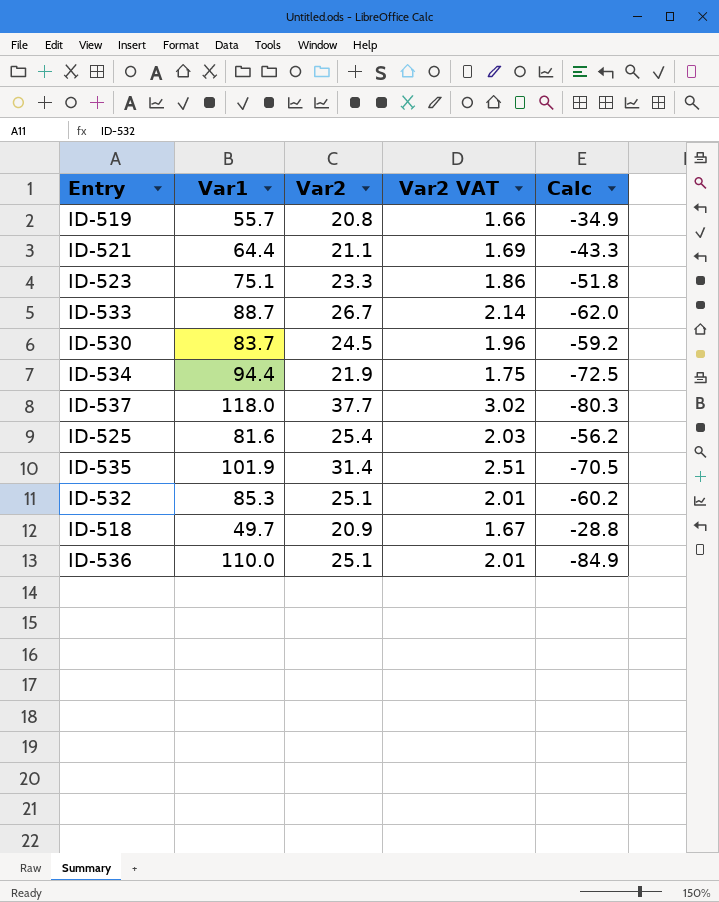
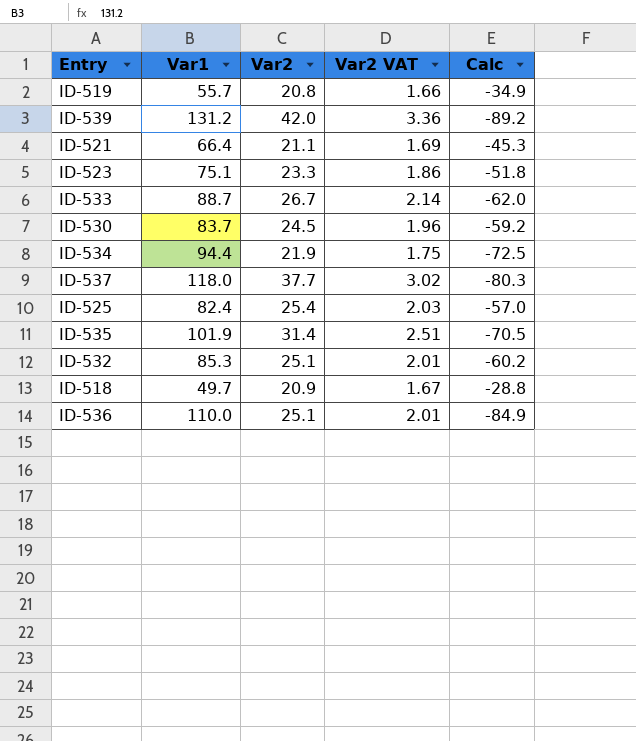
row ID-539: none -> 131.2 | 42.0 | 3.36 | -89.2
ID-521 | Var1: 64.4 -> 66.4
ID-521 | Calc: -43.3 -> -45.3
ID-525 | Var1: 81.6 -> 82.4
ID-525 | Calc: -56.2 -> -57.0

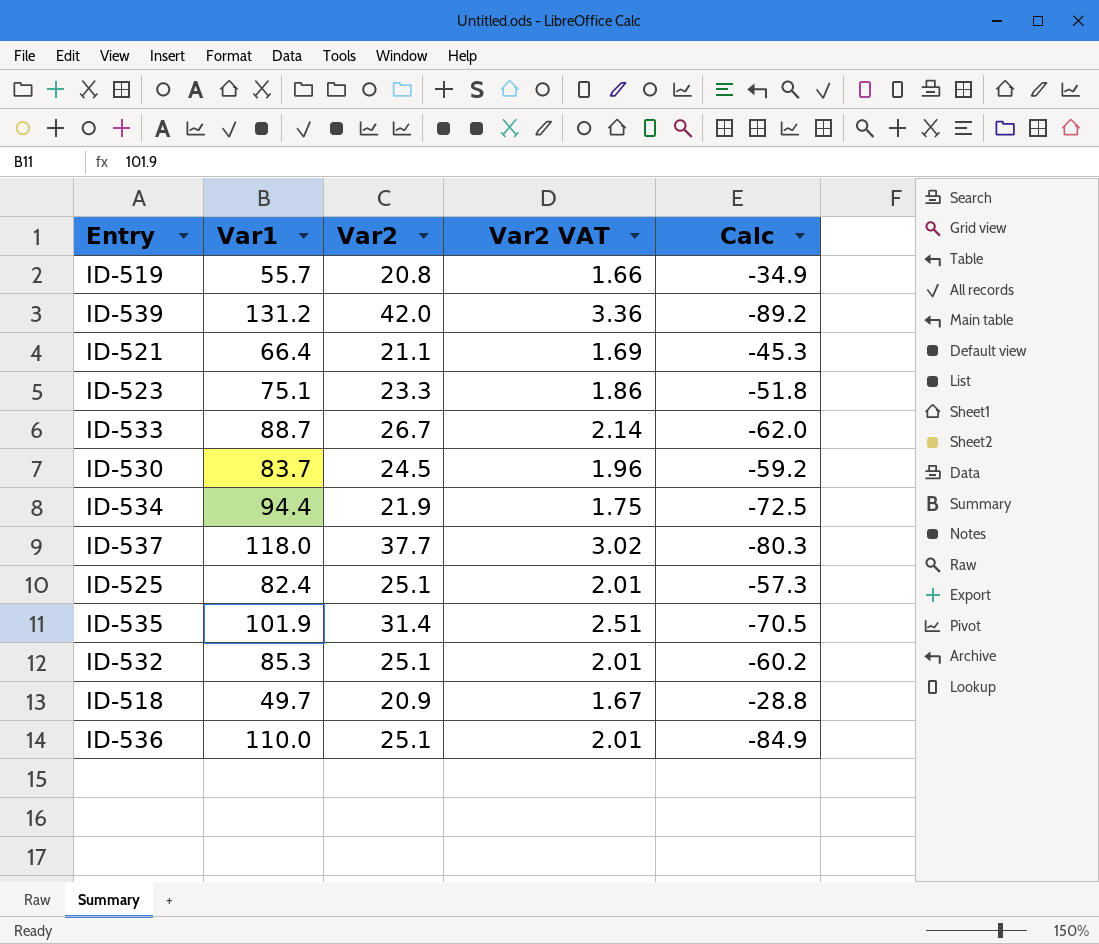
ID-525 | Var2: 25.4 -> 25.1
ID-525 | Var2 VAT: 2.03 -> 2.01
ID-525 | Calc: -57.0 -> -57.3

